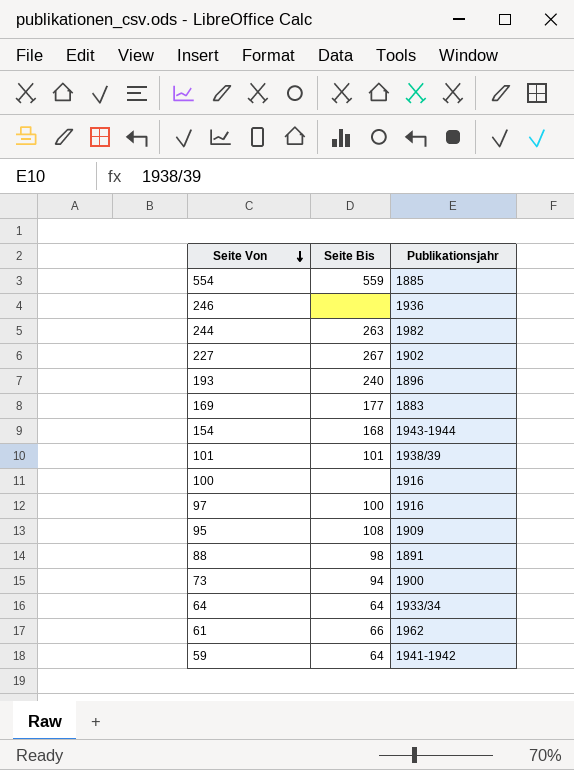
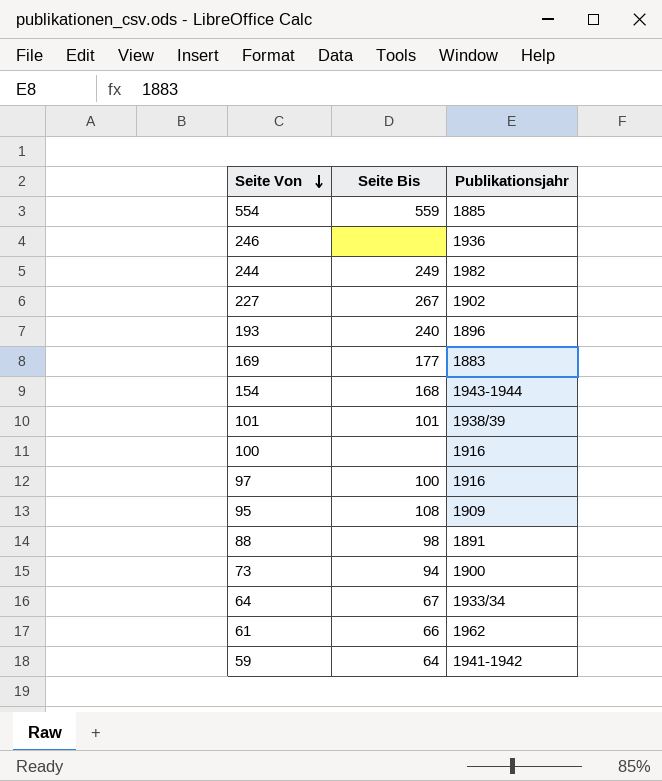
244 | Seite Bis: 263 -> 249
64 | Seite Bis: 64 -> 67

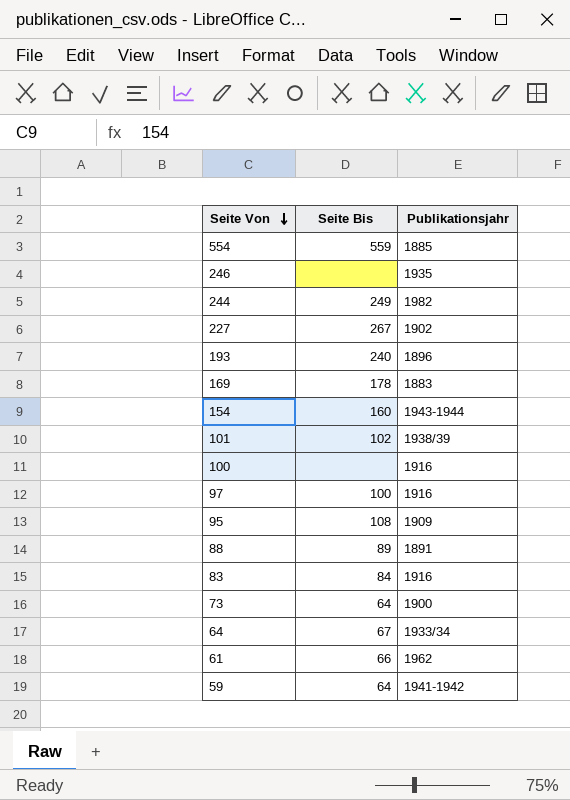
246 | Publikationsjahr: 1936 -> 1935
169 | Seite Bis: 177 -> 178
154 | Seite Bis: 168 -> 160
101 | Seite Bis: 101 -> 102
88 | Seite Bis: 98 -> 89
row 83: none -> 84 | 1916
73 | Seite Bis: 94 -> 64

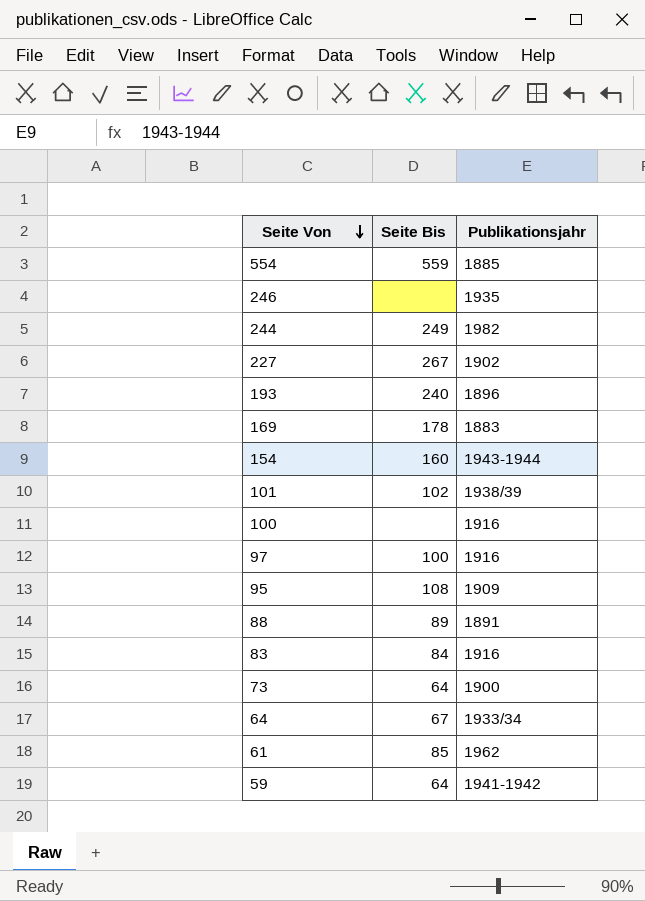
61 | Seite Bis: 66 -> 85

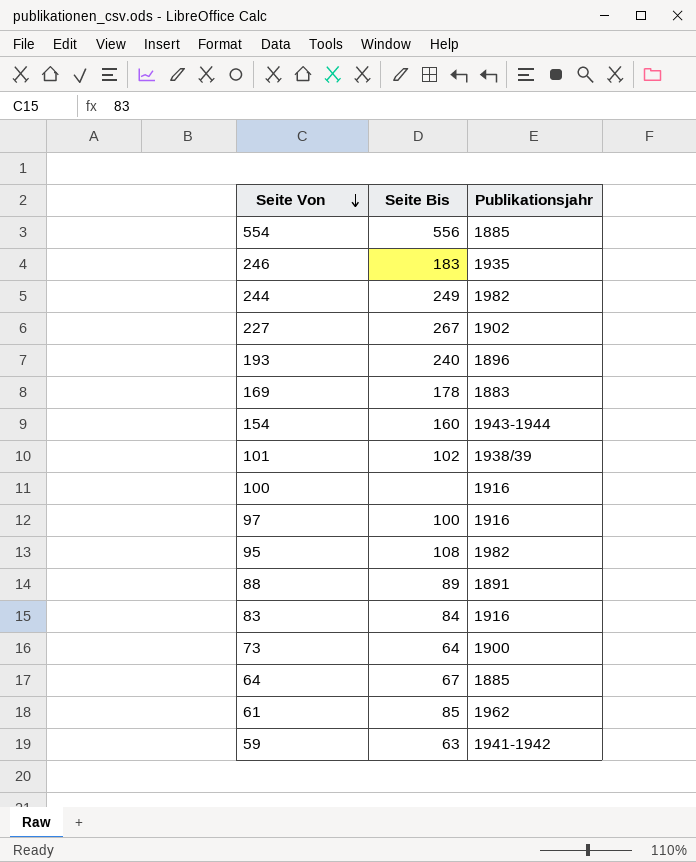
554 | Seite Bis: 559 -> 556
246 | Seite Bis: none -> 183
95 | Publikationsjahr: 1909 -> 1982
64 | Publikationsjahr: 1933/34 -> 1885
59 | Seite Bis: 64 -> 63

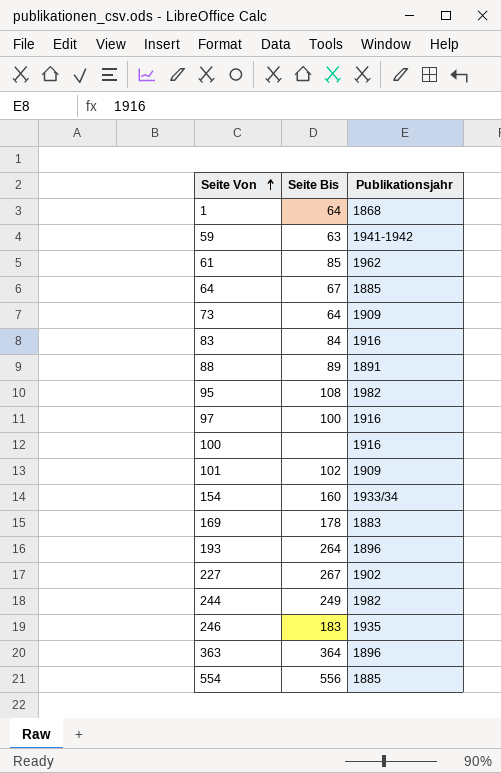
row order: Seite Von descending -> Seite Von ascending
row 1: none -> 64 | 1868
73 | Publikationsjahr: 1900 -> 1909
101 | Publikationsjahr: 1938/39 -> 1909
154 | Publikationsjahr: 1943-1944 -> 1933/34
193 | Seite Bis: 240 -> 264
row 363: none -> 364 | 1896

